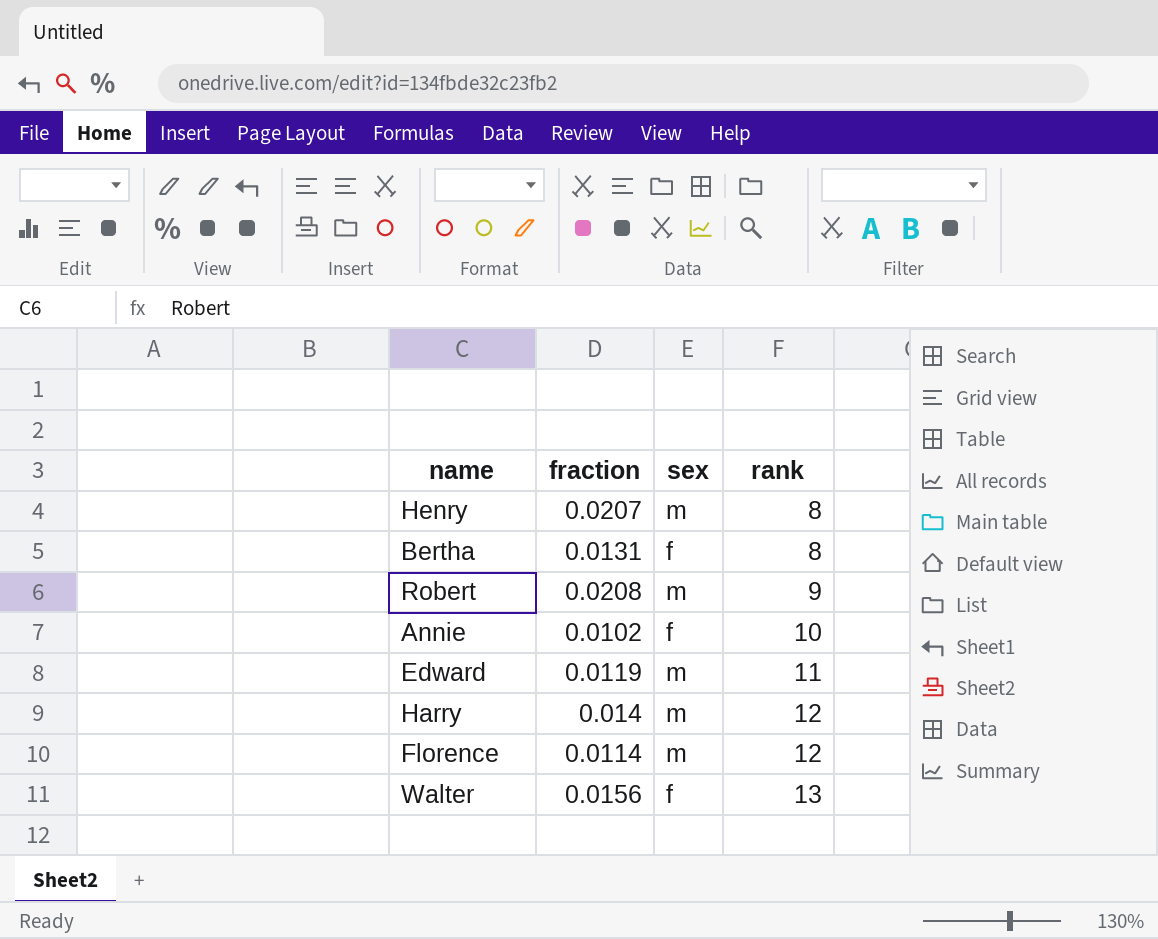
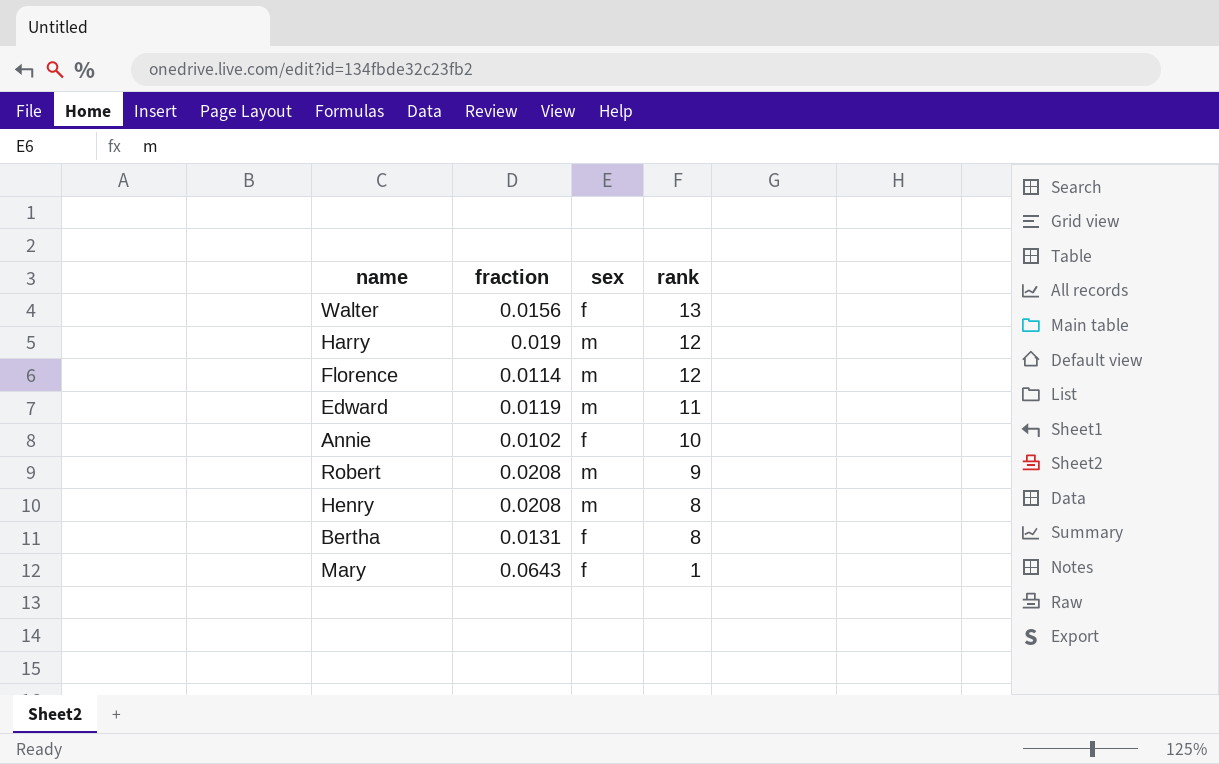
row order: rank ascending -> rank descending
Harry | fraction: 0.014 -> 0.019
Henry | fraction: 0.0207 -> 0.0208
row Mary: none -> 0.0643 | f | 1

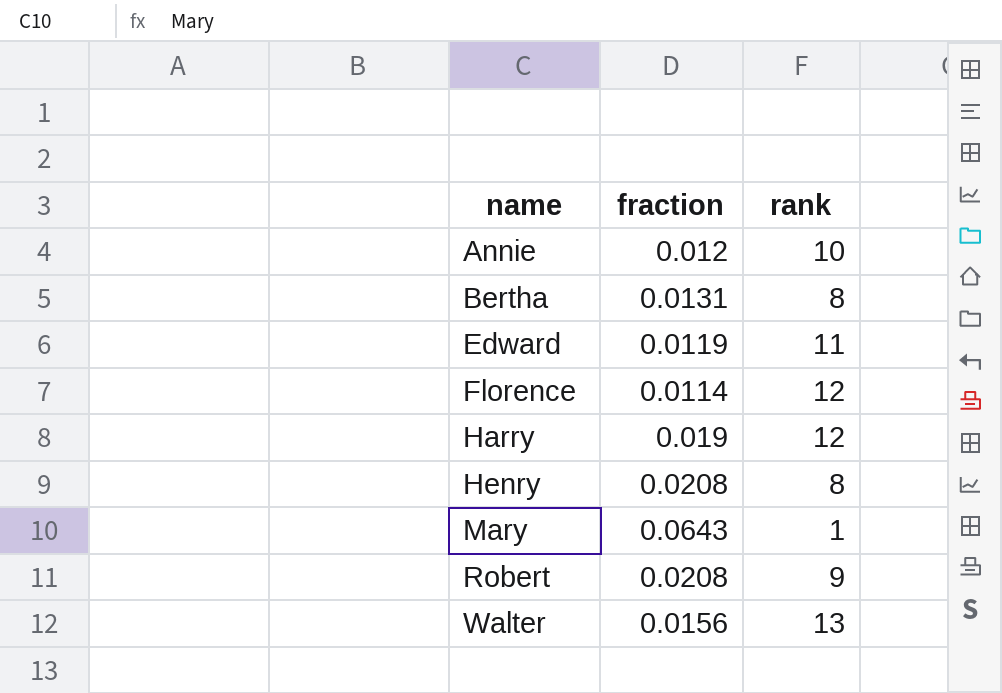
row order: rank descending -> name ascending
column sex | position: 3 -> none
Annie | fraction: 0.0102 -> 0.012

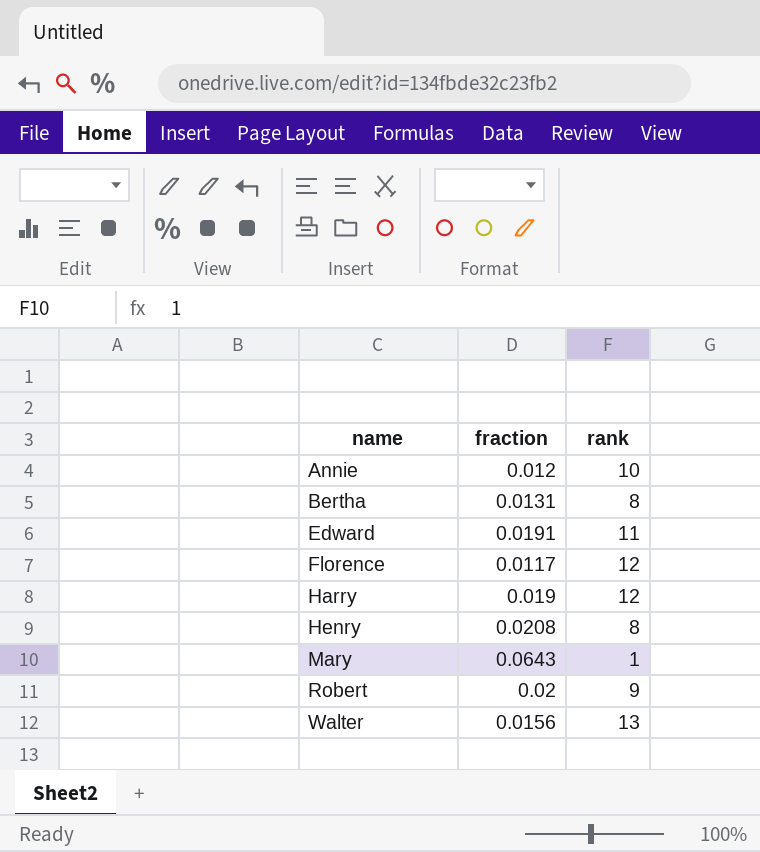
Edward | fraction: 0.0119 -> 0.0191
Florence | fraction: 0.0114 -> 0.0117
Robert | fraction: 0.0208 -> 0.02

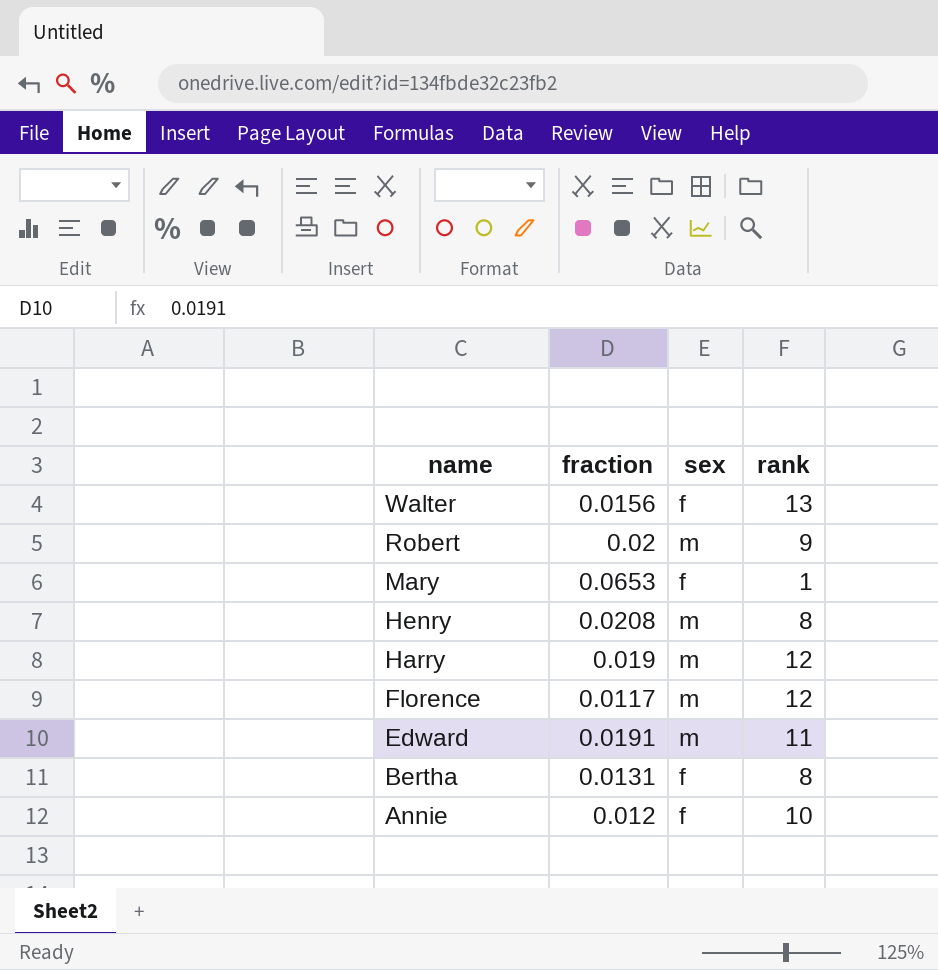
row order: name ascending -> name descending
column sex | position: none -> 3
Mary | fraction: 0.0643 -> 0.0653

